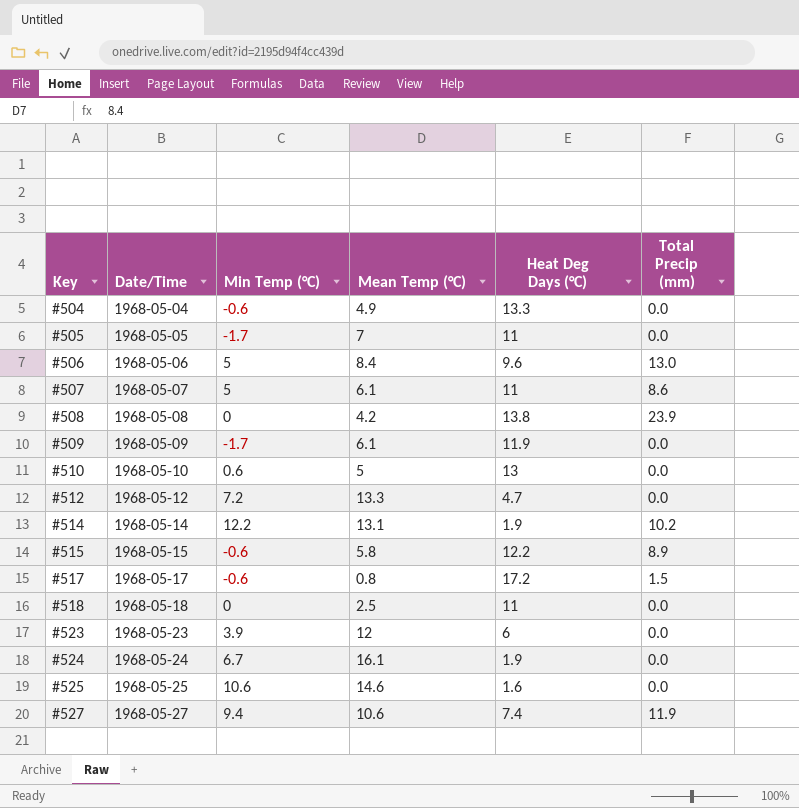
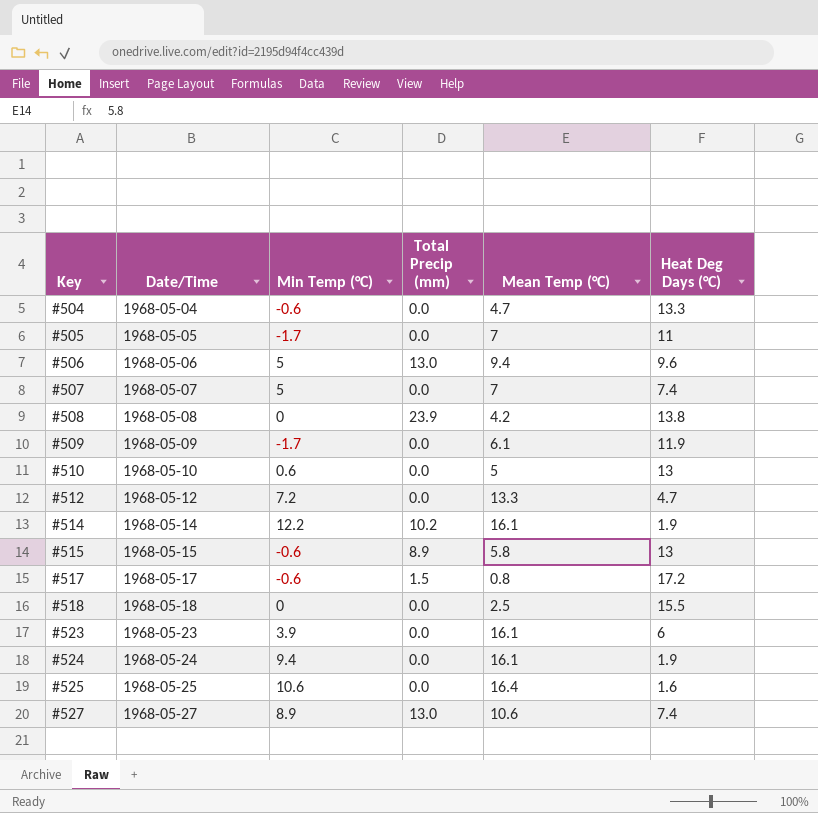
column Total Precip (mm) | position: 6 -> 4
#504 | Mean Temp (°C): 4.9 -> 4.7
#506 | Mean Temp (°C): 8.4 -> 9.4
#507 | Total Precip (mm): 8.6 -> 0.0
#507 | Mean Temp (°C): 6.1 -> 7
#507 | Heat Deg Days (°C): 11 -> 7.4
#514 | Mean Temp (°C): 13.1 -> 16.1
#515 | Heat Deg Days (°C): 12.2 -> 13
#518 | Heat Deg Days (°C): 11 -> 15.5
#523 | Mean Temp (°C): 12 -> 16.1
#524 | Min Temp (°C): 6.7 -> 9.4
#525 | Mean Temp (°C): 14.6 -> 16.4
#527 | Min Temp (°C): 9.4 -> 8.9
#527 | Total Precip (mm): 11.9 -> 13.0

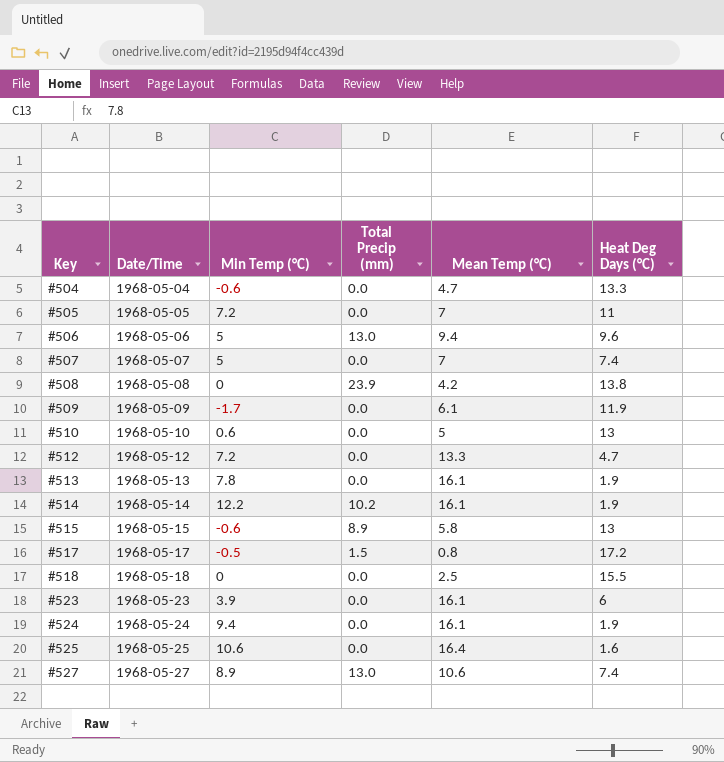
#505 | Min Temp (°C): -1.7 -> 7.2
row #513: none -> 1968-05-13 | 7.8 | 0.0 | 16.1 | 1.9
#517 | Min Temp (°C): -0.6 -> -0.5

